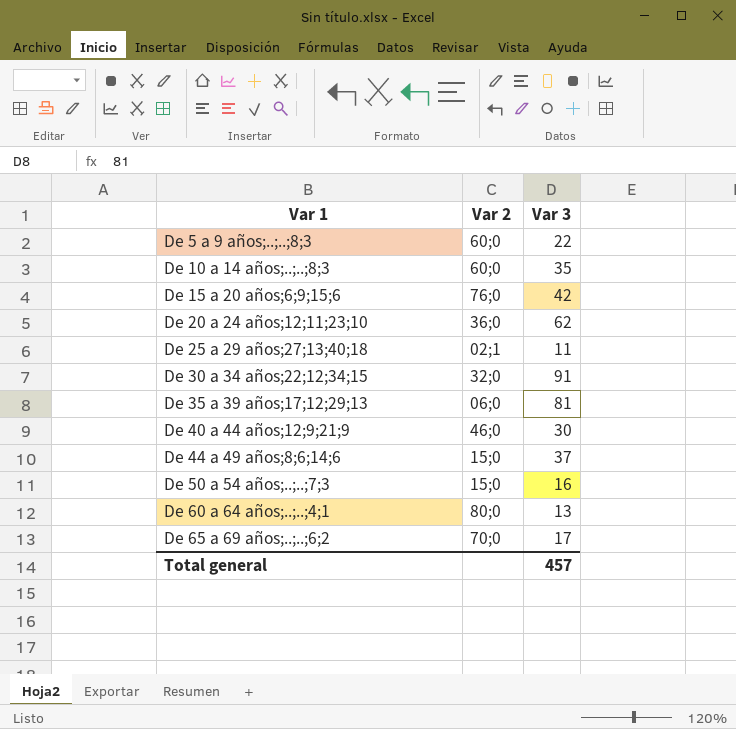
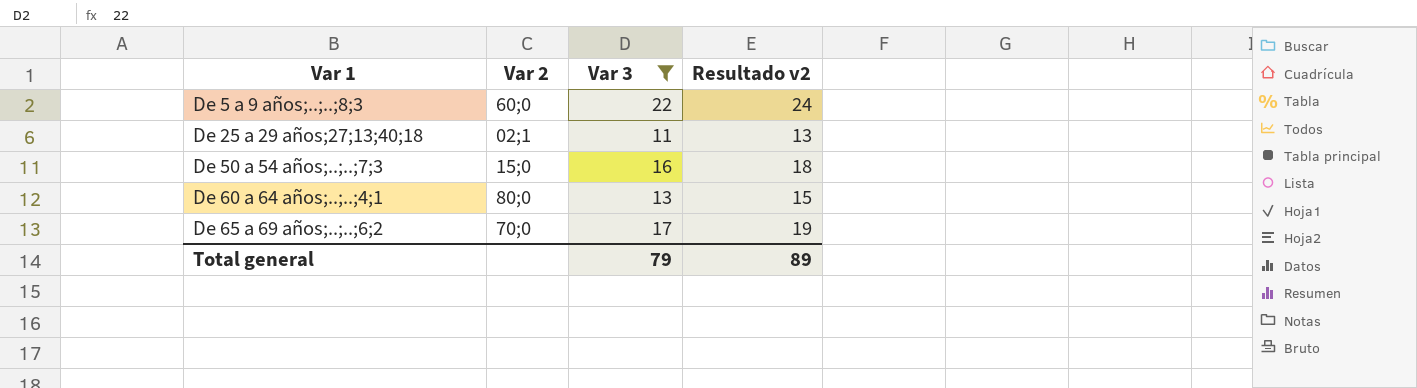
filter: none -> Var 3 <= 22
column Resultado v2 | formula: none -> [Var 3] + 2
Total general | Var 3: 457 -> 79

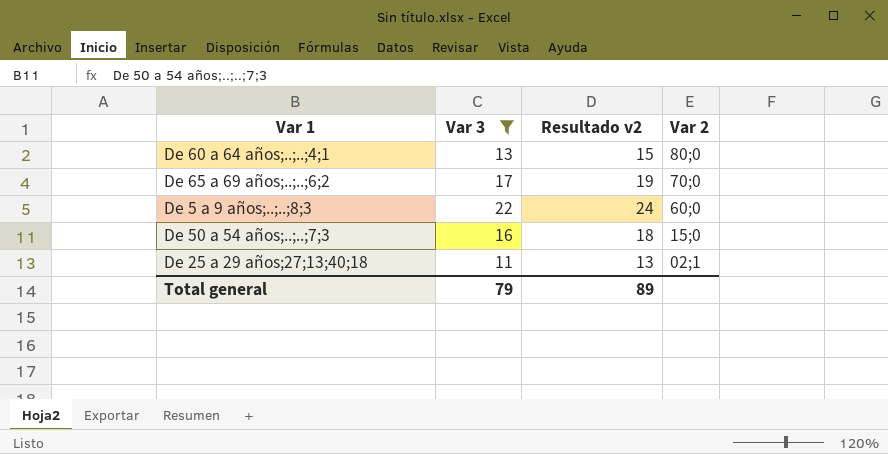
row order: Var 1 ascending -> Var 2 descending
column Var 2 | position: 2 -> 4

